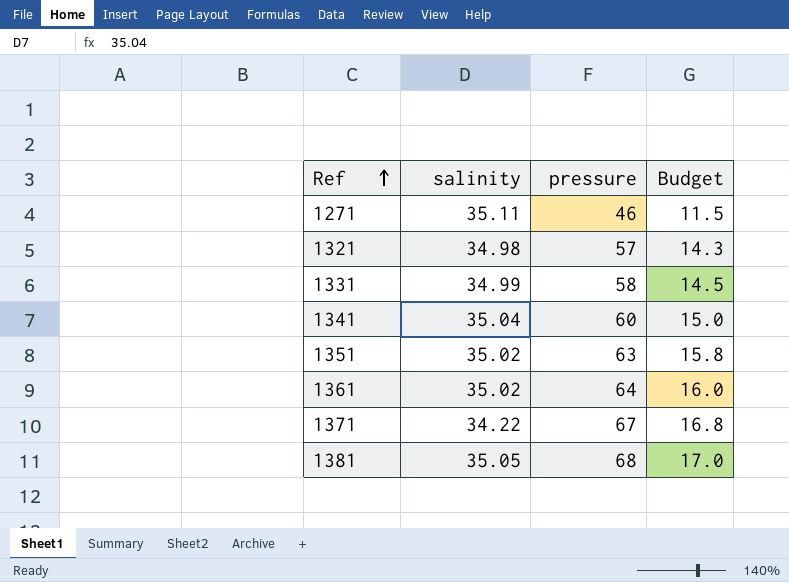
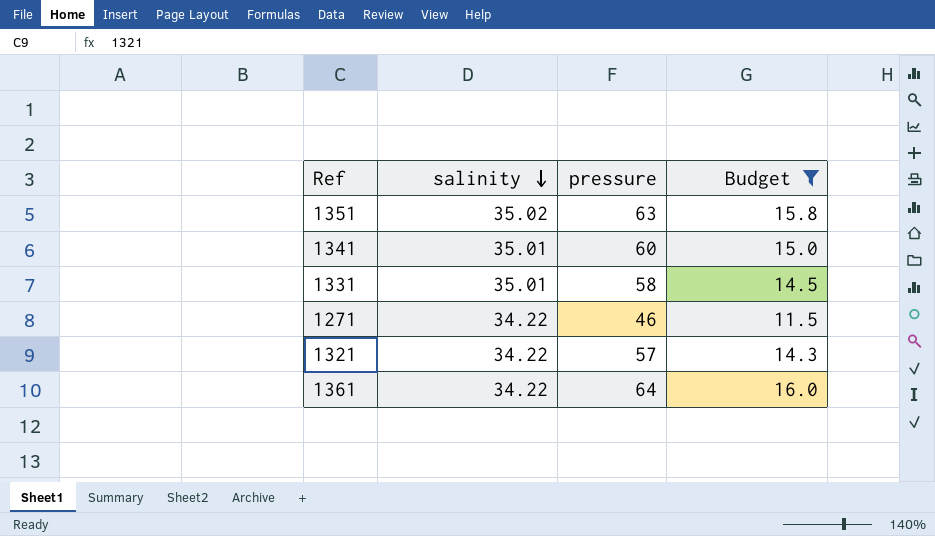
filter: none -> Budget <= 16.0
row order: Ref ascending -> salinity descending
1341 | salinity: 35.04 -> 35.01
1331 | salinity: 34.99 -> 35.01
1271 | salinity: 35.11 -> 34.22
1321 | salinity: 34.98 -> 34.22
1361 | salinity: 35.02 -> 34.22

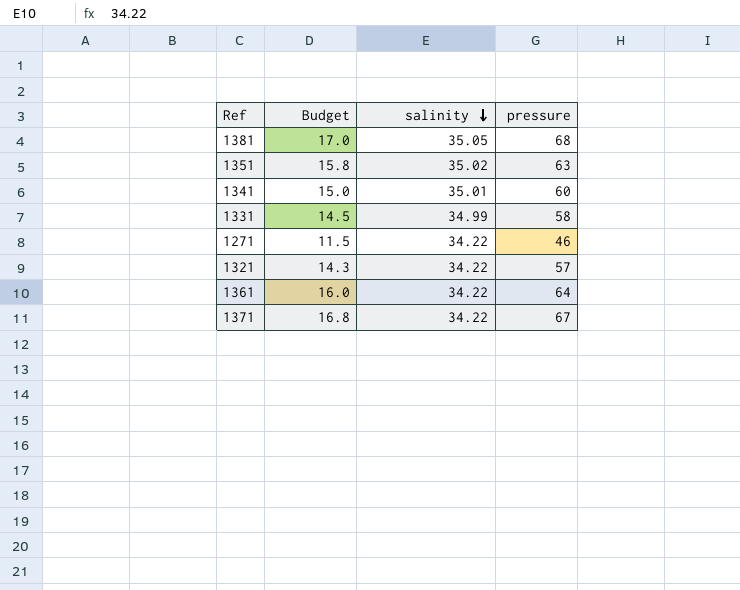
filter: Budget <= 16.0 -> none
column Budget | position: 4 -> 2
1331 | salinity: 35.01 -> 34.99

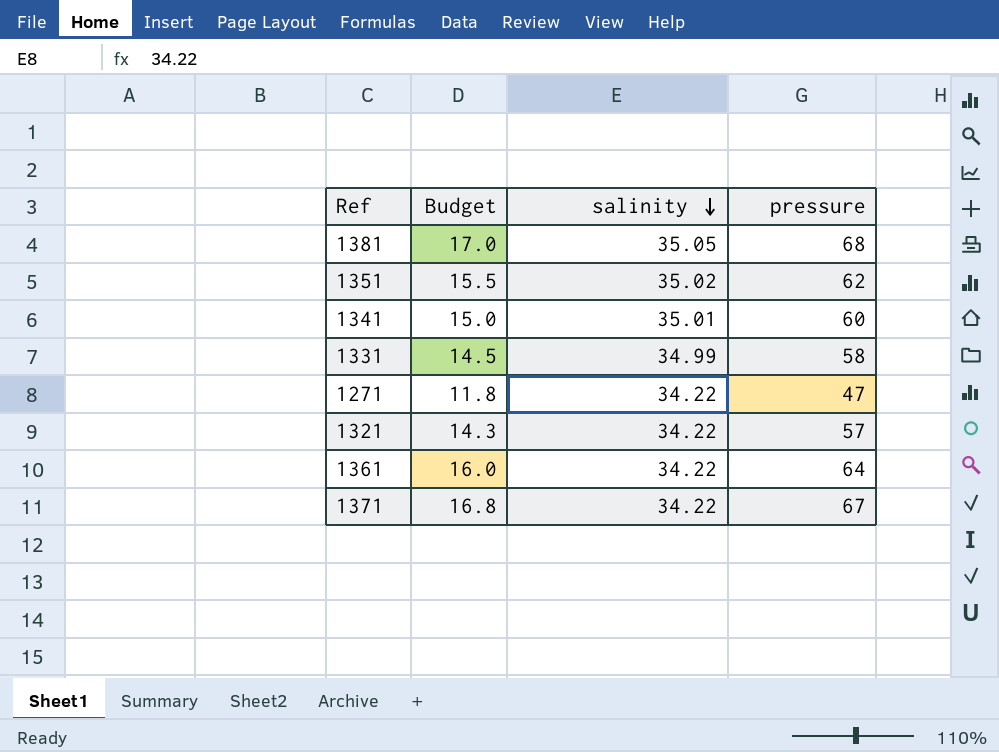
1351 | Budget: 15.8 -> 15.5
1351 | pressure: 63 -> 62
1271 | Budget: 11.5 -> 11.8
1271 | pressure: 46 -> 47

